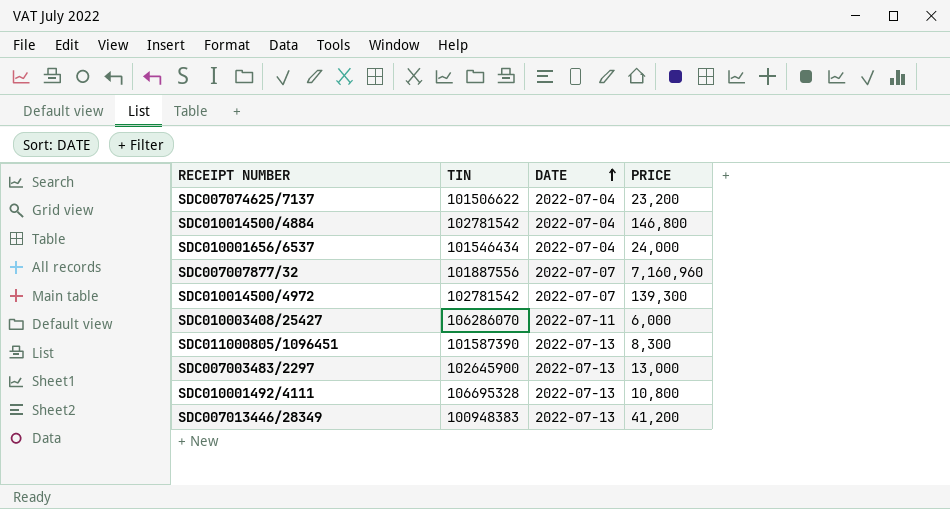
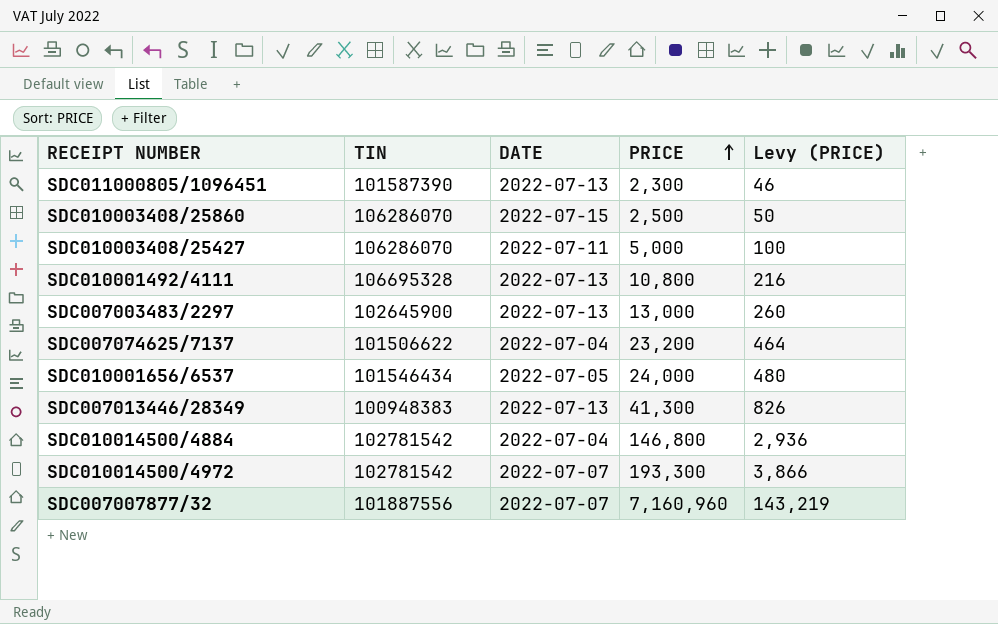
row order: DATE ascending -> PRICE ascending
column Levy (PRICE) | formula: none -> [PRICE] * 0.02
SDC011000805/1096451 | PRICE: 8,300 -> 2,300
row SDC010003408/25860: none -> 106286070 | 2022-07-15 | 2,500 | 50
SDC010003408/25427 | PRICE: 6,000 -> 5,000
SDC010001656/6537 | DATE: 2022-07-04 -> 2022-07-05
SDC007013446/28349 | PRICE: 41,200 -> 41,300
SDC010014500/4972 | PRICE: 139,300 -> 193,300

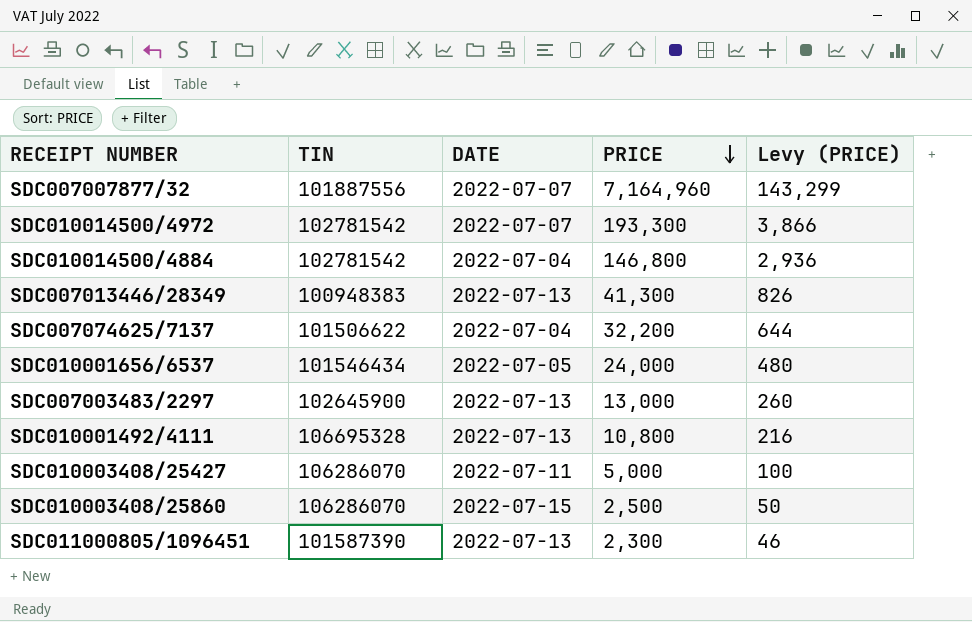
row order: PRICE ascending -> PRICE descending
SDC007007877/32 | PRICE: 7,160,960 -> 7,164,960
SDC007007877/32 | Levy (PRICE): 143,219 -> 143,299
SDC007074625/7137 | PRICE: 23,200 -> 32,200
SDC007074625/7137 | Levy (PRICE): 464 -> 644

